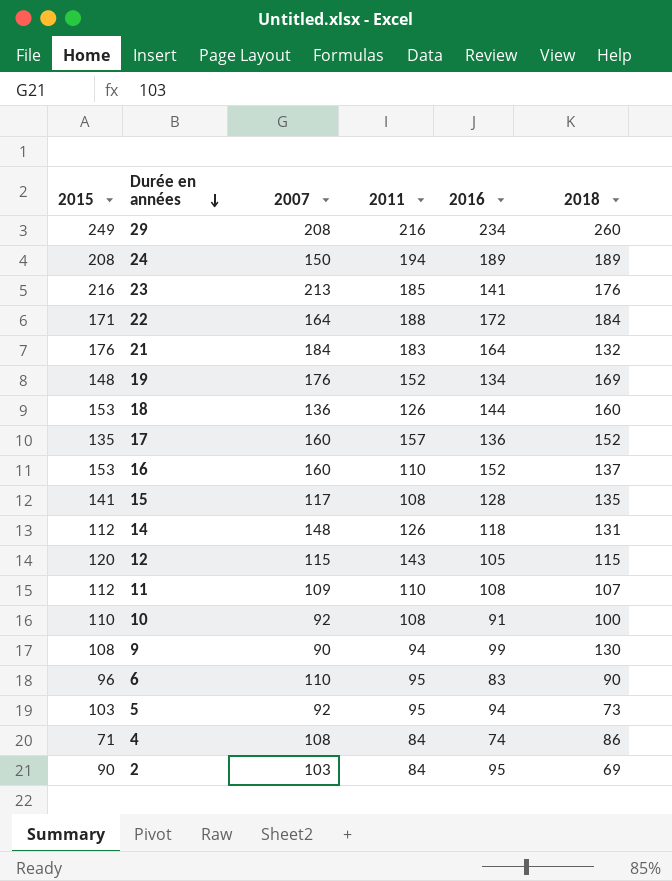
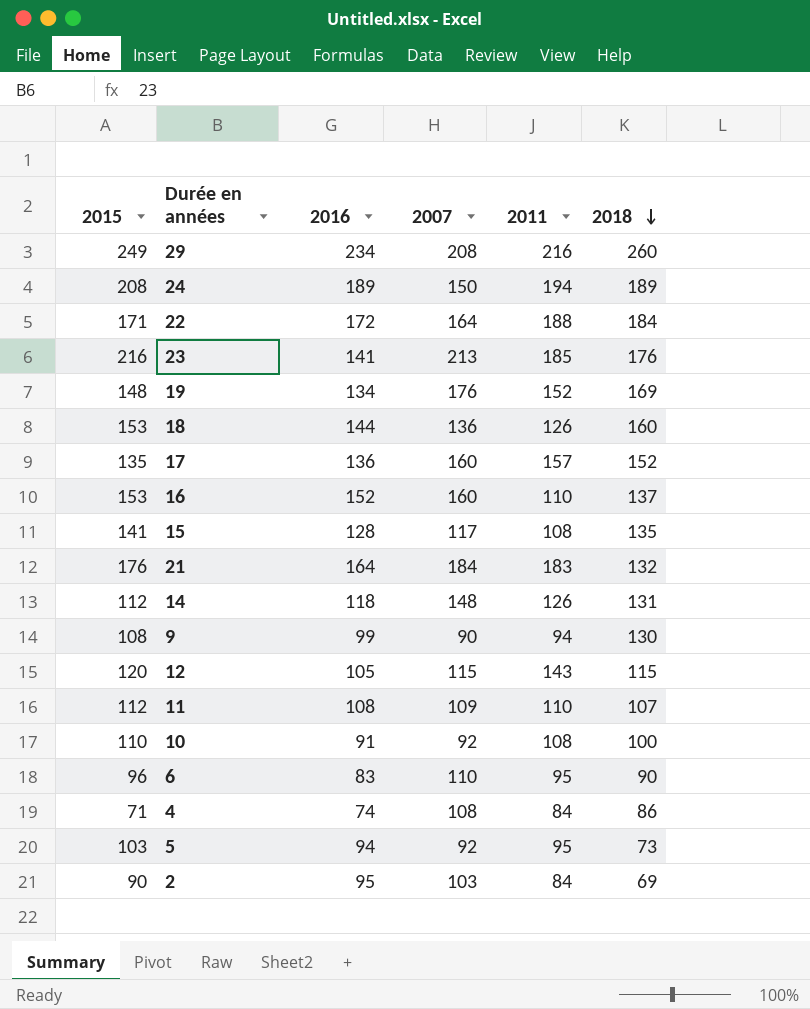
row order: Durée en années descending -> 2018 descending
column 2016 | position: 5 -> 3

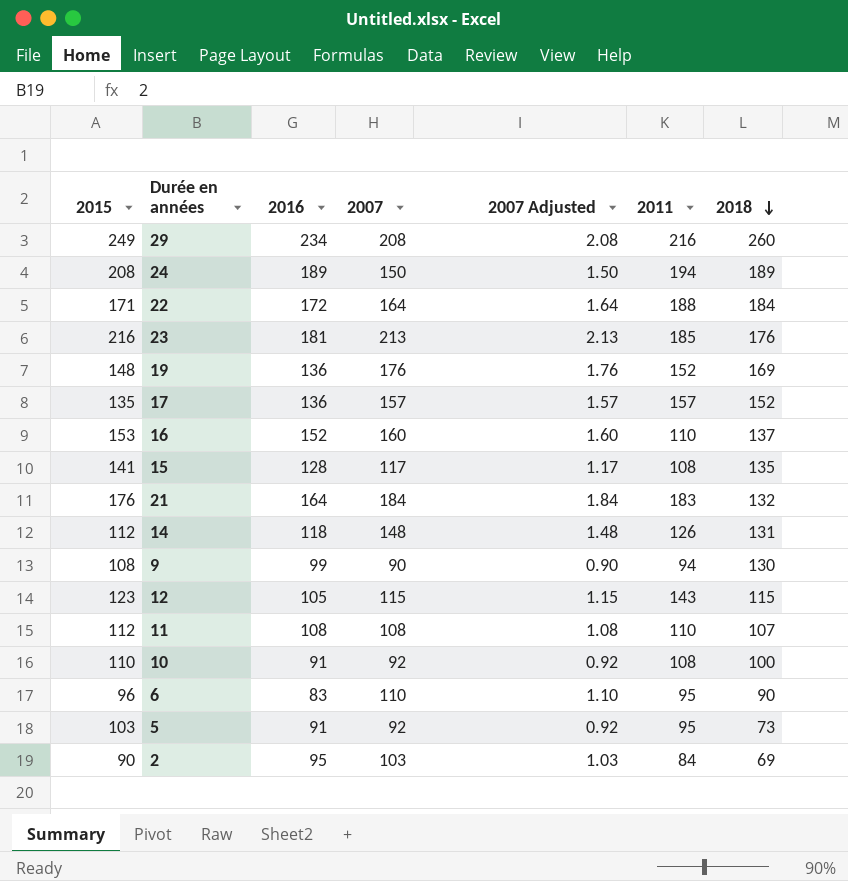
column 2007 Adjusted | formula: none -> [2007] * 0.01
row 18: 153 | 144 | 136 | 126 | 160 -> none
row 4: 71 | 74 | 108 | 84 | 86 -> none
23 | 2016: 141 -> 181
19 | 2016: 134 -> 136
17 | 2007: 160 -> 157
12 | 2015: 120 -> 123
11 | 2007: 109 -> 108
5 | 2016: 94 -> 91

